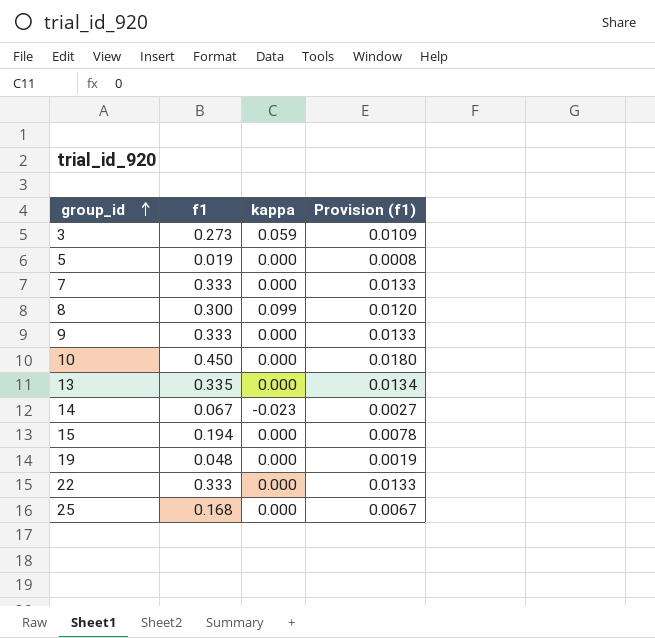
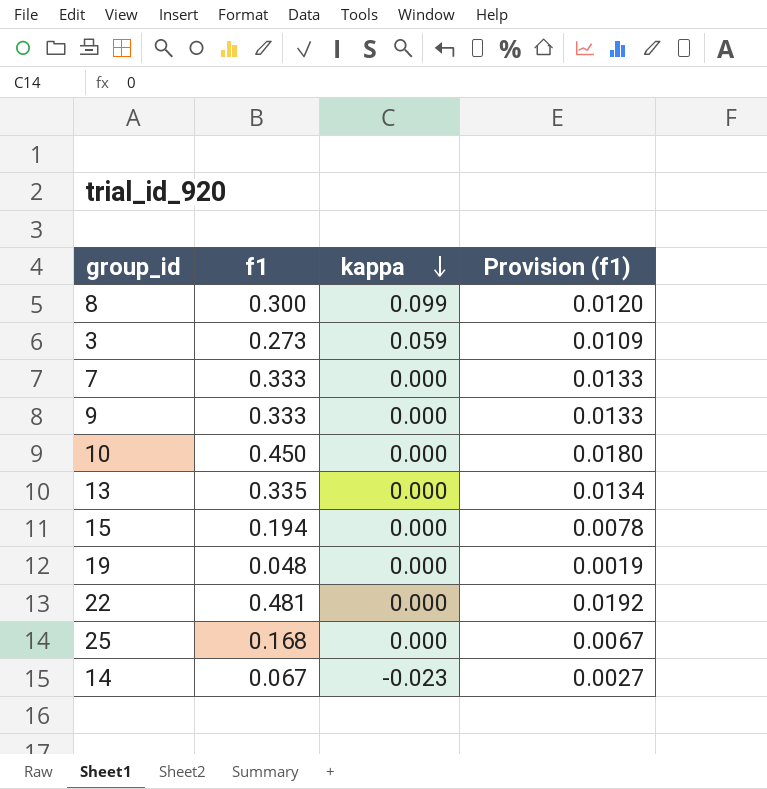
row order: group_id ascending -> kappa descending
row 5: 0.019 | 0.000 | 0.0008 -> none
22 | f1: 0.333 -> 0.481
22 | Provision (f1): 0.0133 -> 0.0192

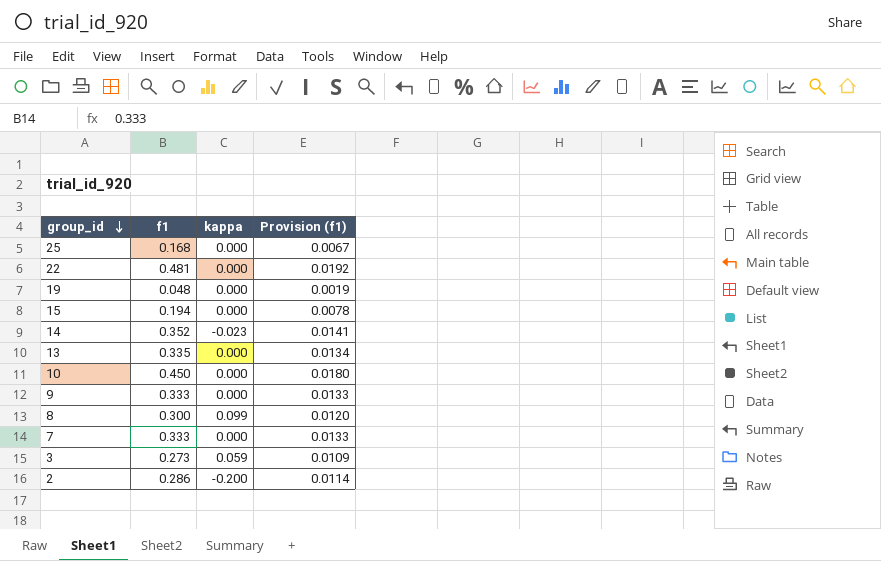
row order: kappa descending -> group_id descending
14 | f1: 0.067 -> 0.352
14 | Provision (f1): 0.0027 -> 0.0141
row 2: none -> 0.286 | -0.200 | 0.0114

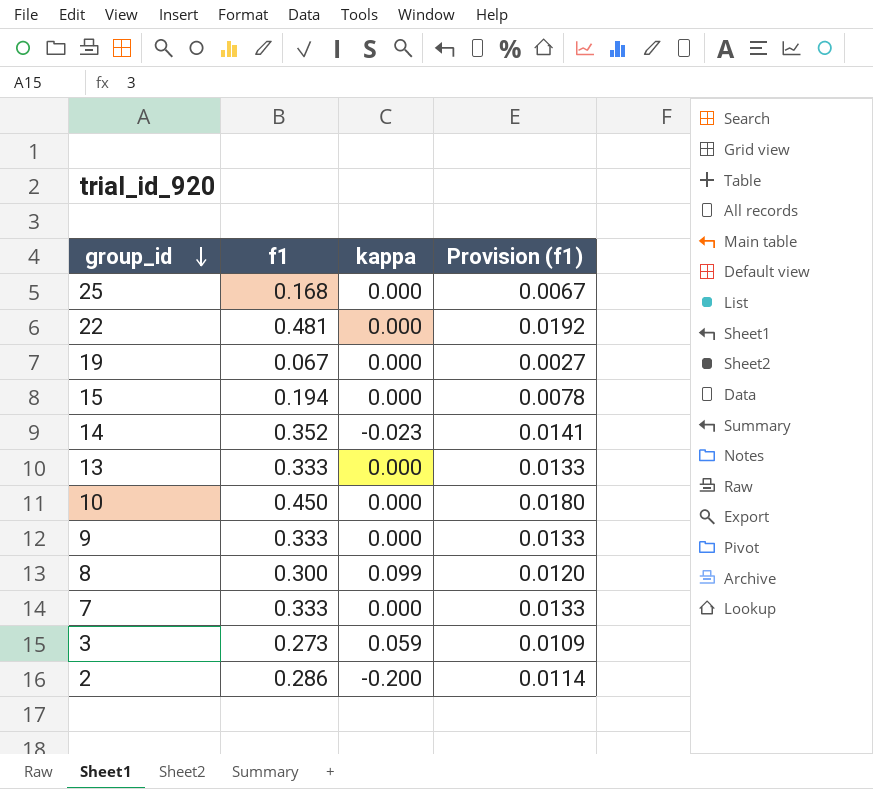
19 | f1: 0.048 -> 0.067
19 | Provision (f1): 0.0019 -> 0.0027
13 | f1: 0.335 -> 0.333
13 | Provision (f1): 0.0134 -> 0.0133

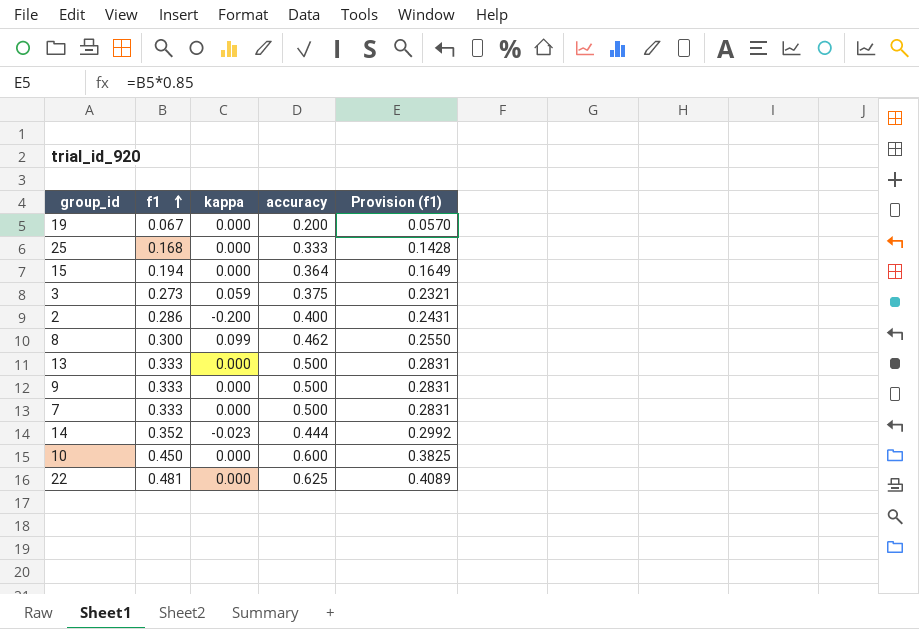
row order: group_id descending -> f1 ascending
column accuracy | position: none -> 4
column Provision (f1) | formula: [f1] * 0.04 -> [f1] * 0.85

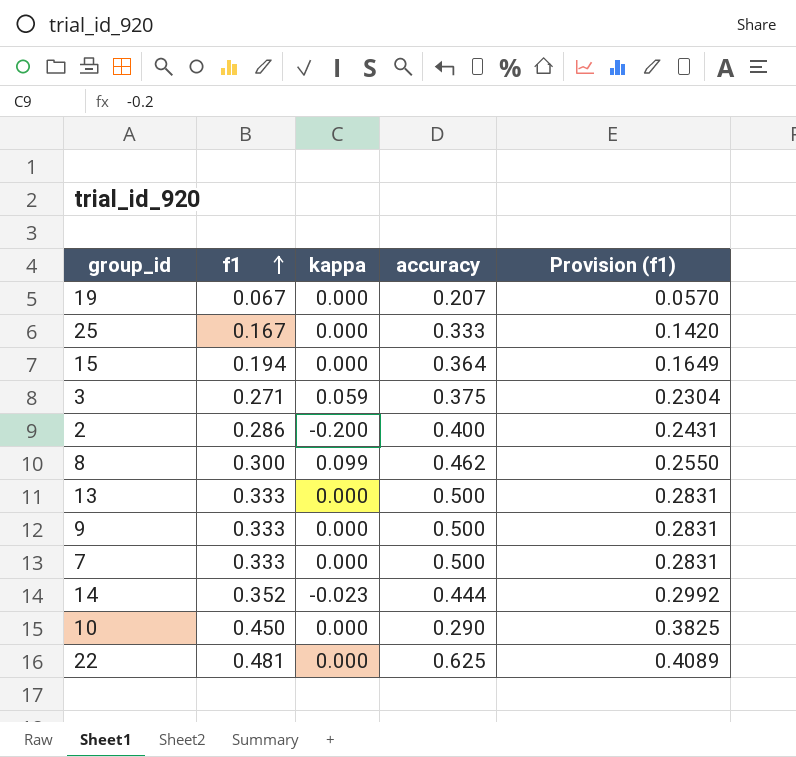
19 | accuracy: 0.200 -> 0.207
25 | f1: 0.168 -> 0.167
25 | Provision (f1): 0.1428 -> 0.1420
3 | f1: 0.273 -> 0.271
3 | Provision (f1): 0.2321 -> 0.2304
10 | accuracy: 0.600 -> 0.290

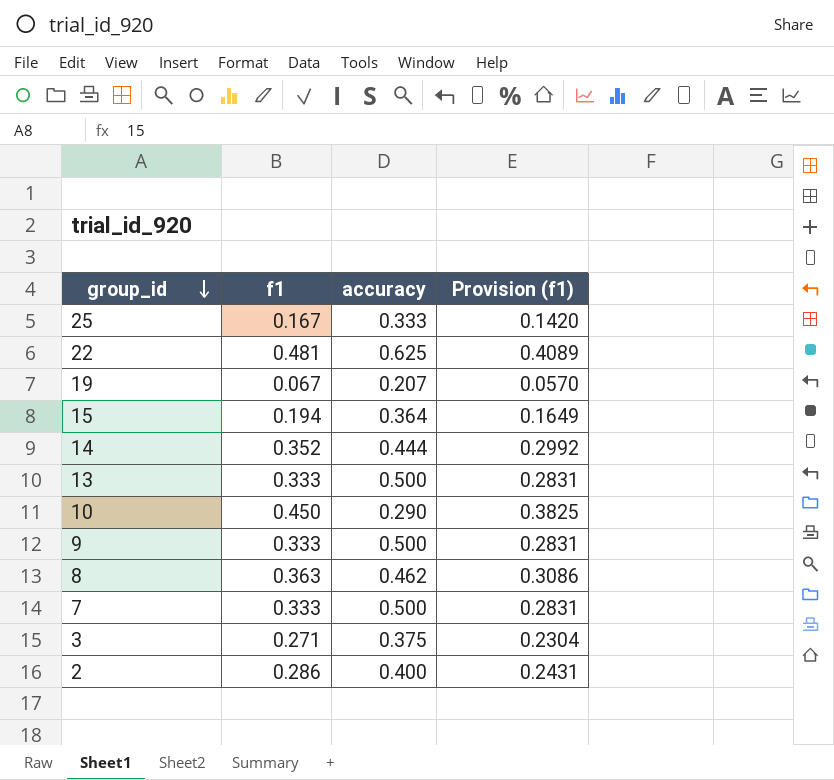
row order: f1 ascending -> group_id descending
column kappa | position: 3 -> none
8 | f1: 0.300 -> 0.363
8 | Provision (f1): 0.2550 -> 0.3086

